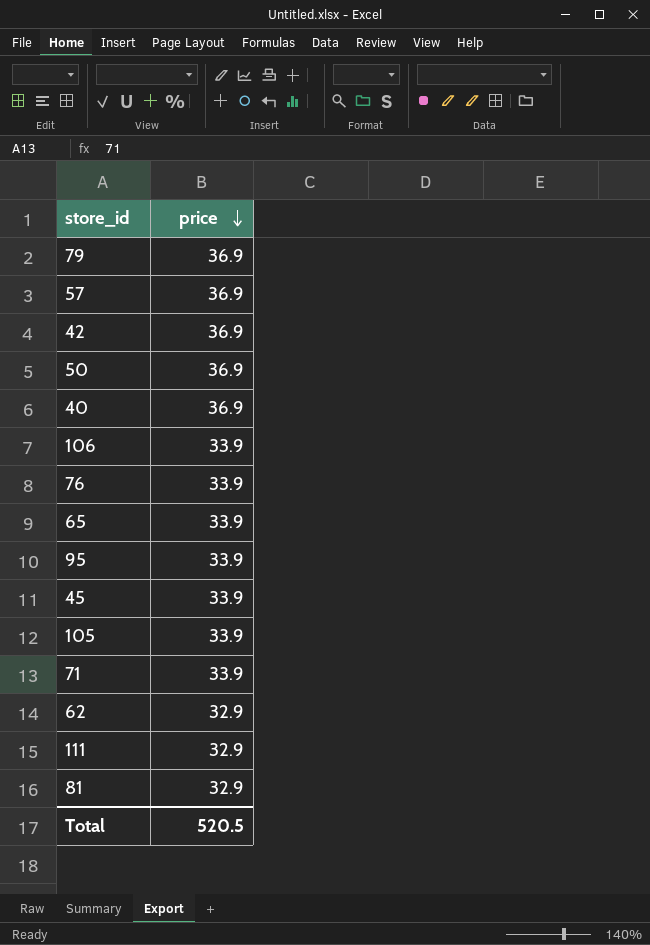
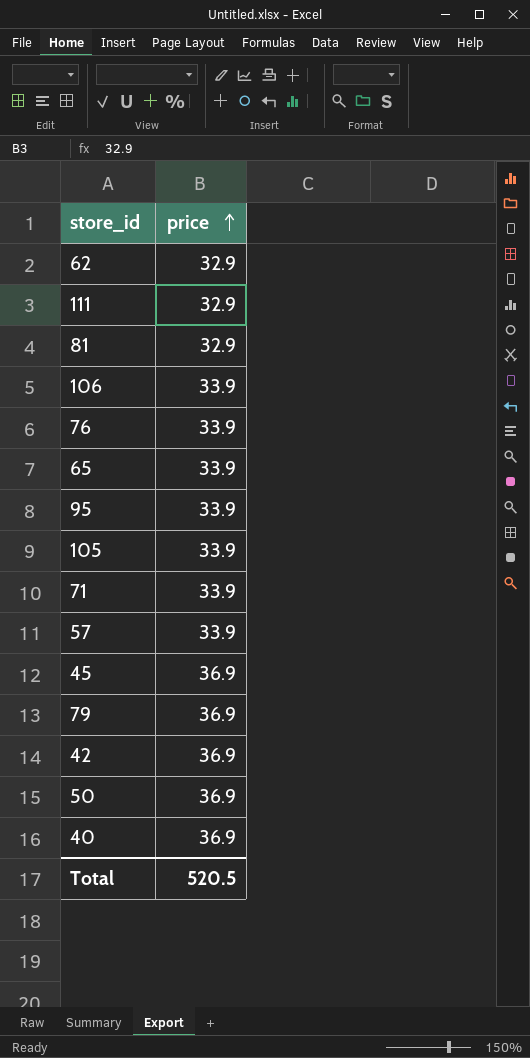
row order: price descending -> price ascending
57 | price: 36.9 -> 33.9
45 | price: 33.9 -> 36.9

